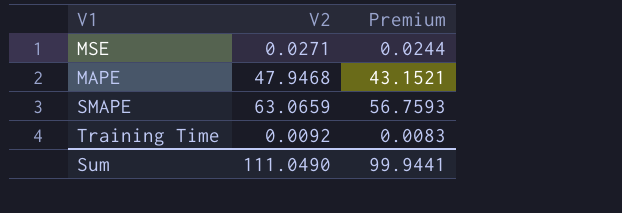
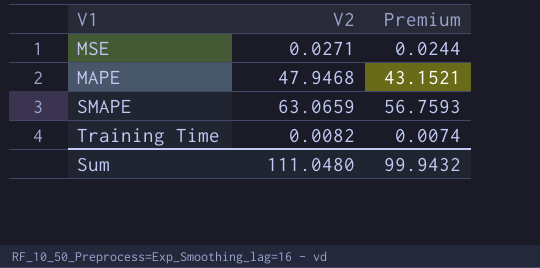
Training Time | V2: 0.0092 -> 0.0082
Training Time | Premium: 0.0083 -> 0.0074
Sum | V2: 111.0490 -> 111.0480
Sum | Premium: 99.9441 -> 99.9432

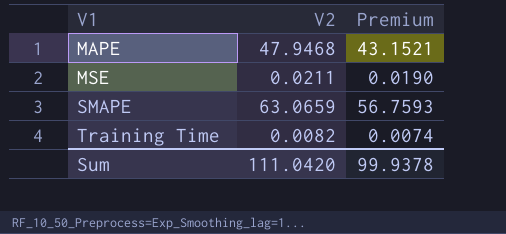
row order: none -> V1 ascending
MSE | V2: 0.0271 -> 0.0211
MSE | Premium: 0.0244 -> 0.0190
Sum | V2: 111.0480 -> 111.0420
Sum | Premium: 99.9432 -> 99.9378

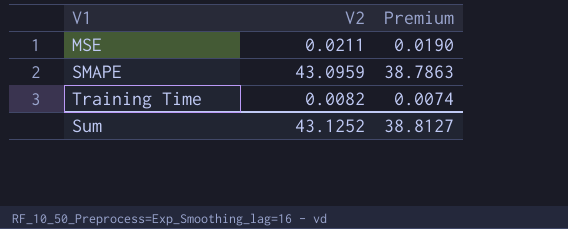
row MAPE: 47.9468 | 43.1521 -> none
SMAPE | V2: 63.0659 -> 43.0959
SMAPE | Premium: 56.7593 -> 38.7863
Sum | V2: 111.0420 -> 43.1252
Sum | Premium: 99.9378 -> 38.8127

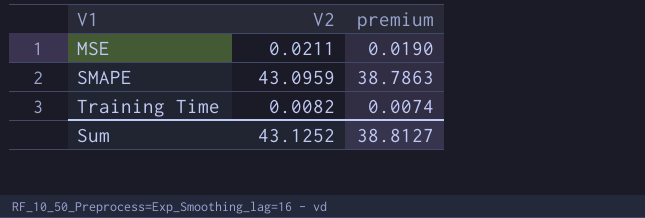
column name: Premium -> premium

